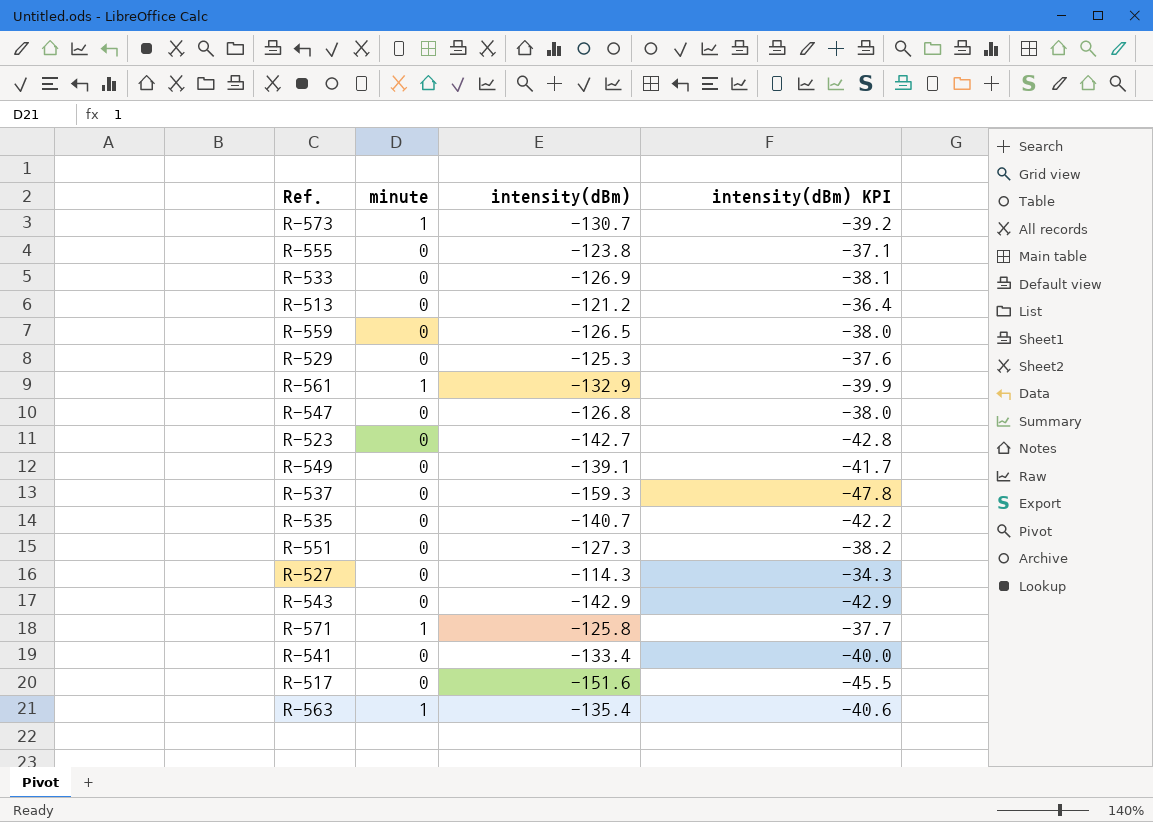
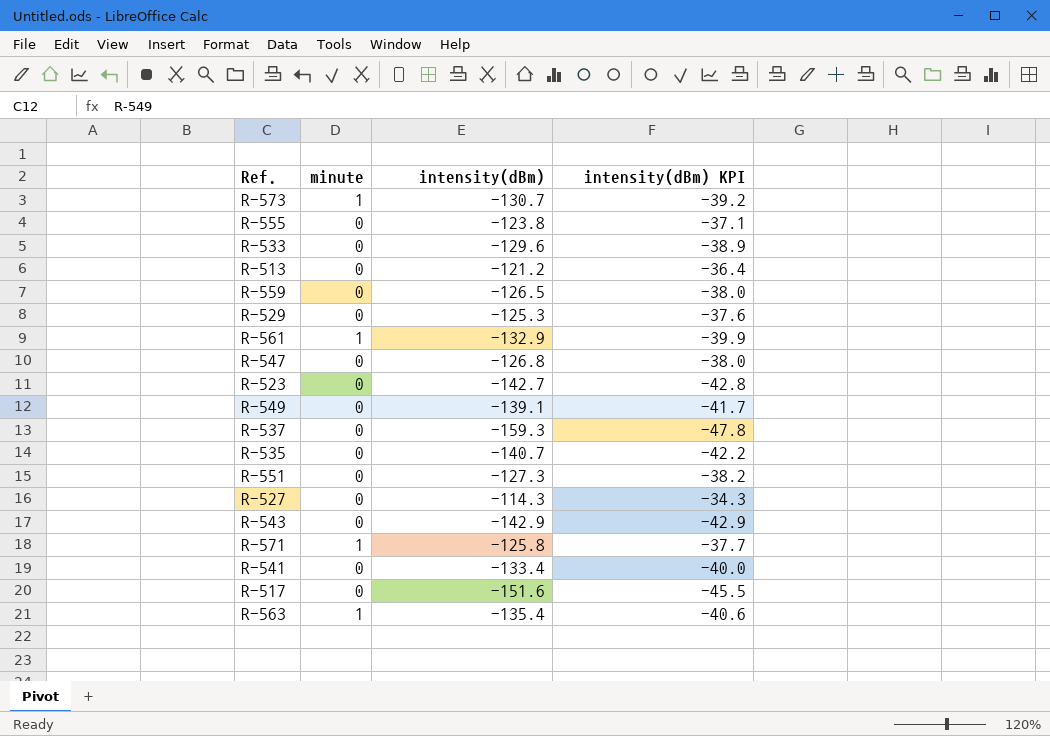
R-533 | intensity(dBm): -126.9 -> -129.6
R-533 | intensity(dBm) KPI: -38.1 -> -38.9

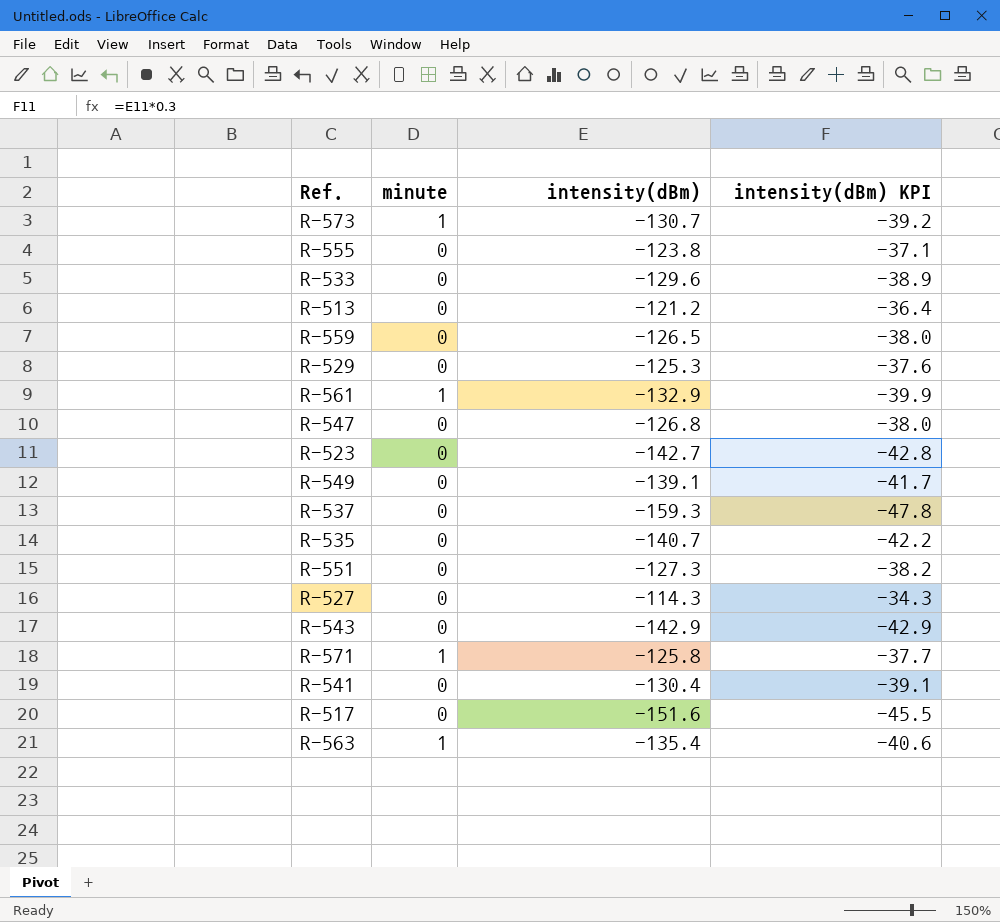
R-541 | intensity(dBm): -133.4 -> -130.4
R-541 | intensity(dBm) KPI: -40.0 -> -39.1

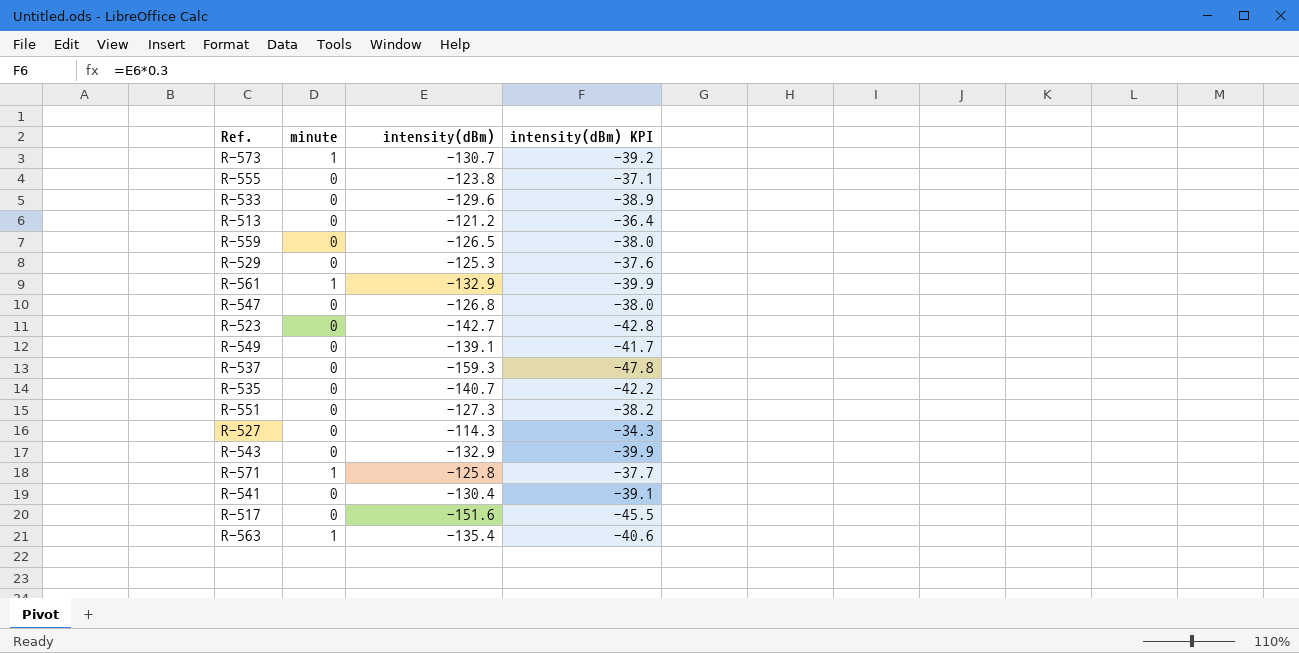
R-543 | intensity(dBm): -142.9 -> -132.9
R-543 | intensity(dBm) KPI: -42.9 -> -39.9

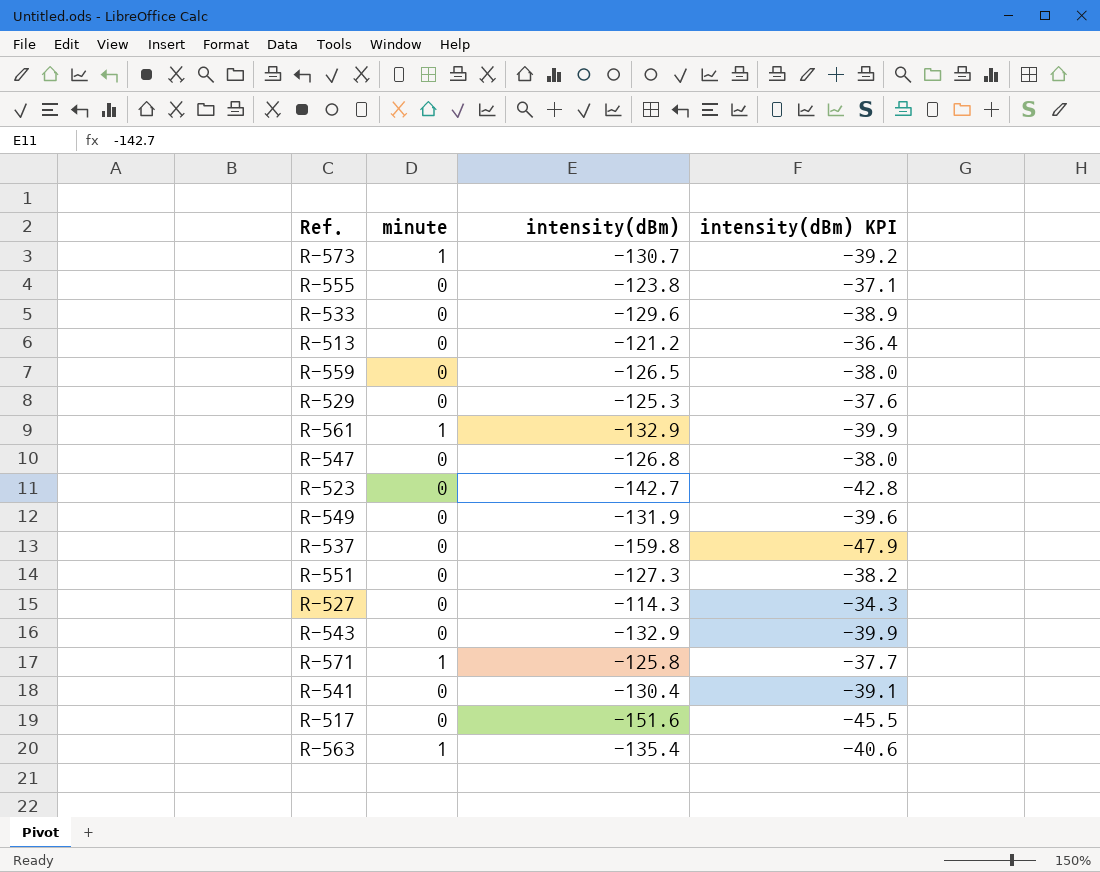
row R-535: 0 | -140.7 | -42.2 -> none
R-549 | intensity(dBm): -139.1 -> -131.9
R-549 | intensity(dBm) KPI: -41.7 -> -39.6
R-537 | intensity(dBm): -159.3 -> -159.8
R-537 | intensity(dBm) KPI: -47.8 -> -47.9

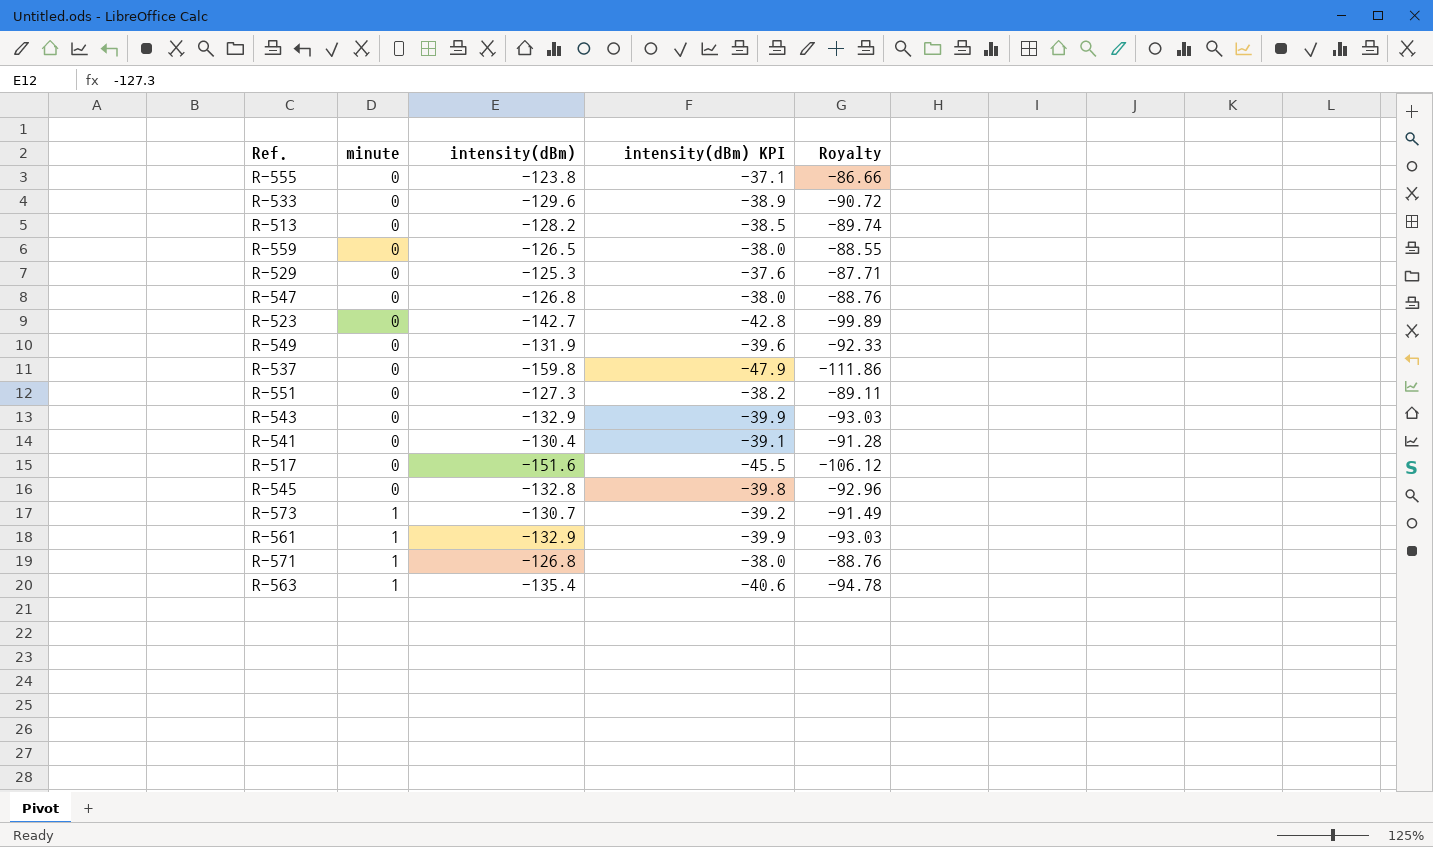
row order: none -> minute ascending
column Royalty | formula: none -> [intensity(dBm)] * 0.7
row R-527: 0 | -114.3 | -34.3 -> none
R-513 | intensity(dBm): -121.2 -> -128.2
R-513 | intensity(dBm) KPI: -36.4 -> -38.5
row R-545: none -> 0 | -132.8 | -39.8 | -92.96
R-571 | intensity(dBm): -125.8 -> -126.8
R-571 | intensity(dBm) KPI: -37.7 -> -38.0

